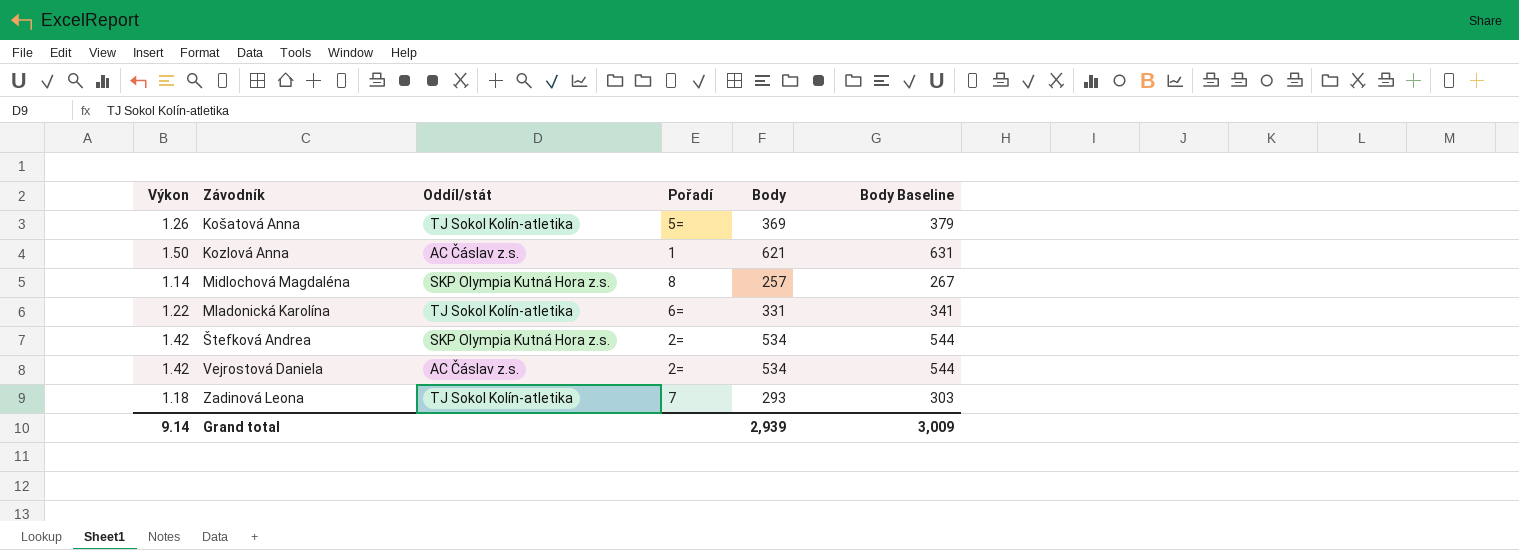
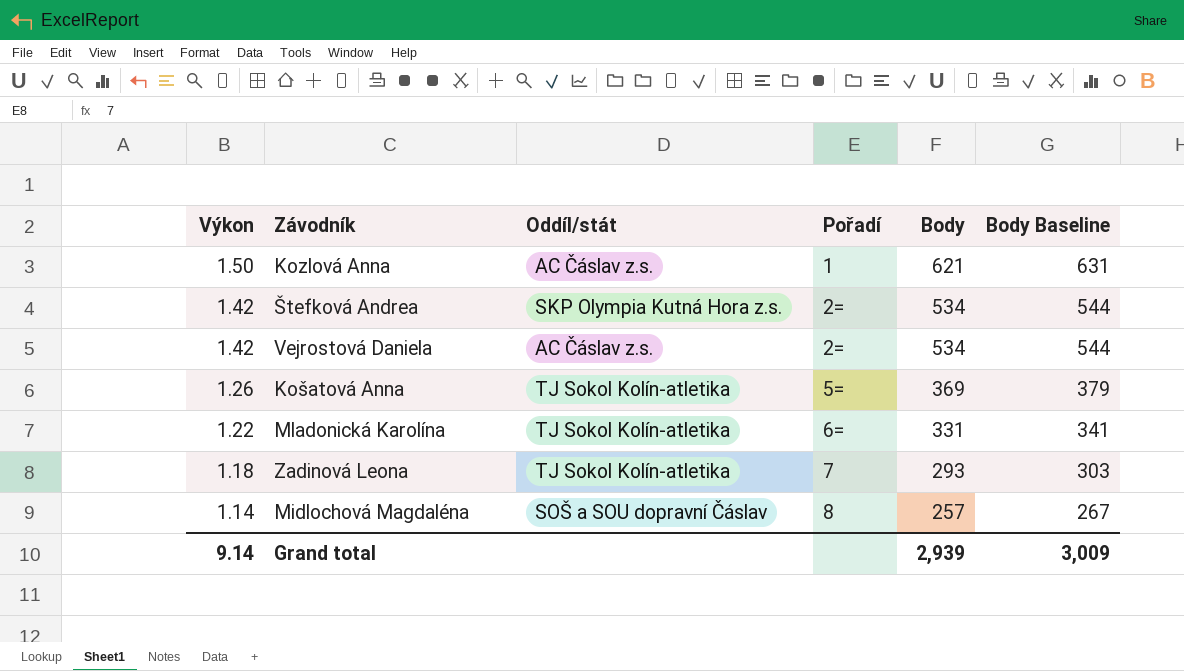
row order: Závodník ascending -> Výkon descending
Midlochová Magdaléna | Oddíl/stát: SKP Olympia Kutná Hora z.s. -> SOŠ a SOU dopravní Čáslav

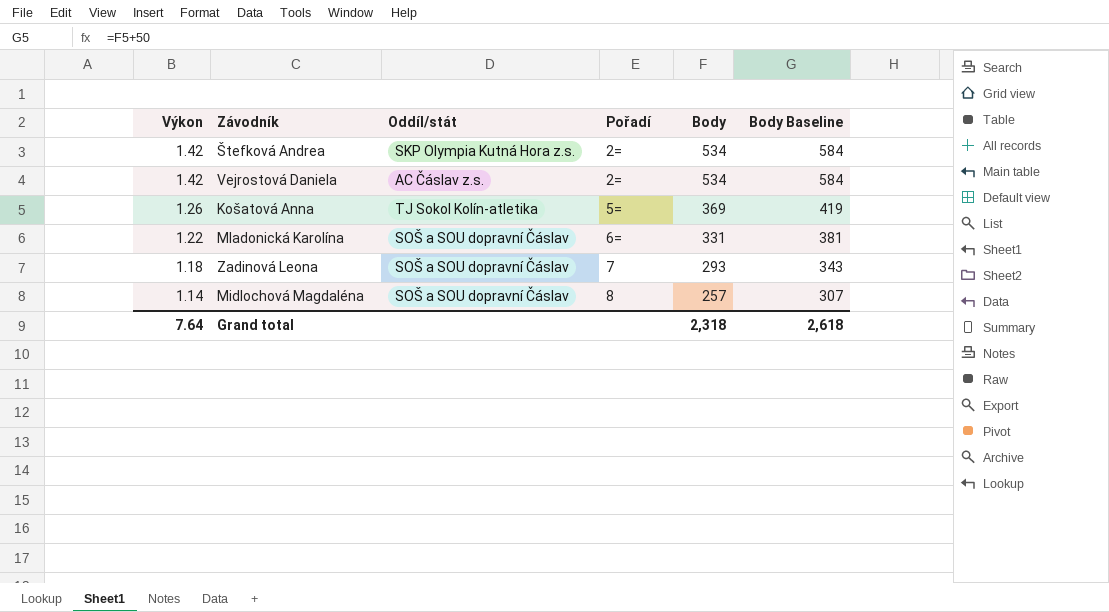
column Body Baseline | formula: [Body] + 10 -> [Body] + 50
row Kozlová Anna: 1.50 | AC Čáslav z.s. | 1 | 621 | 631 -> none
Mladonická Karolína | Oddíl/stát: TJ Sokol Kolín-atletika -> SOŠ a SOU dopravní Čáslav
Zadinová Leona | Oddíl/stát: TJ Sokol Kolín-atletika -> SOŠ a SOU dopravní Čáslav
Grand total | Výkon: 9.14 -> 7.64
Grand total | Body: 2,939 -> 2,318
Grand total | Body Baseline: 3,009 -> 2,618

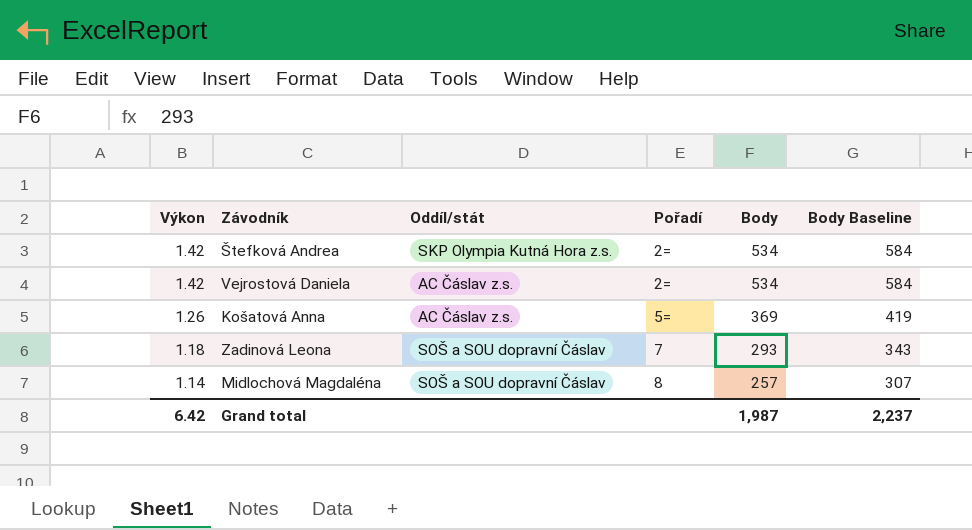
row Mladonická Karolína: 1.22 | SOŠ a SOU dopravní Čáslav | 6= | 331 | 381 -> none
Košatová Anna | Oddíl/stát: TJ Sokol Kolín-atletika -> AC Čáslav z.s.
Grand total | Výkon: 7.64 -> 6.42
Grand total | Body: 2,318 -> 1,987
Grand total | Body Baseline: 2,618 -> 2,237

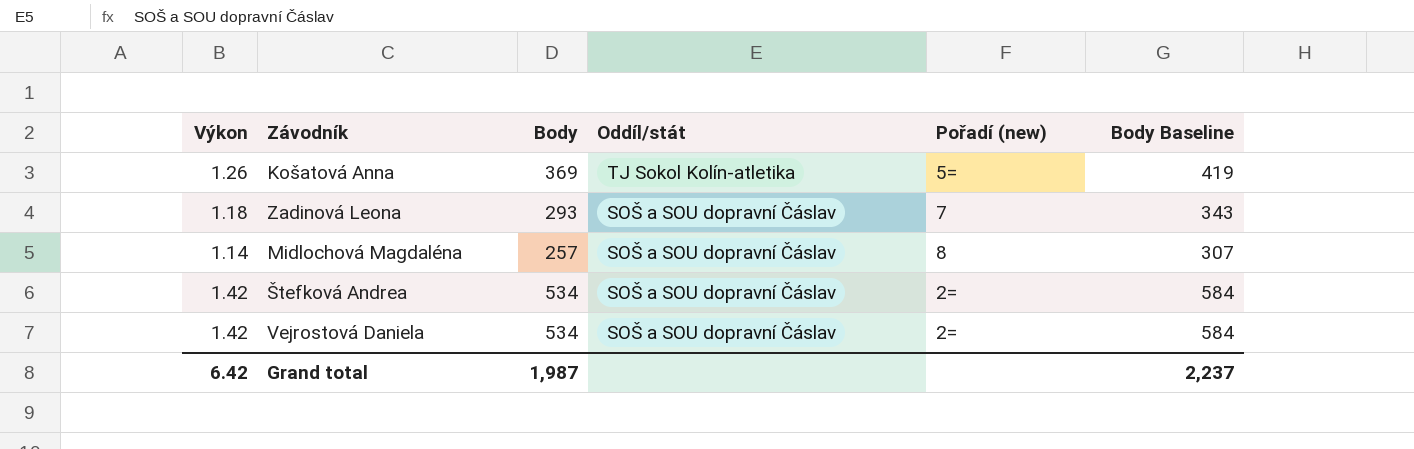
row order: Výkon descending -> Oddíl/stát descending
column Body | position: 5 -> 3
column name: Pořadí -> Pořadí (new)
Košatová Anna | Oddíl/stát: AC Čáslav z.s. -> TJ Sokol Kolín-atletika
Štefková Andrea | Oddíl/stát: SKP Olympia Kutná Hora z.s. -> SOŠ a SOU dopravní Čáslav
Vejrostová Daniela | Oddíl/stát: AC Čáslav z.s. -> SOŠ a SOU dopravní Čáslav

